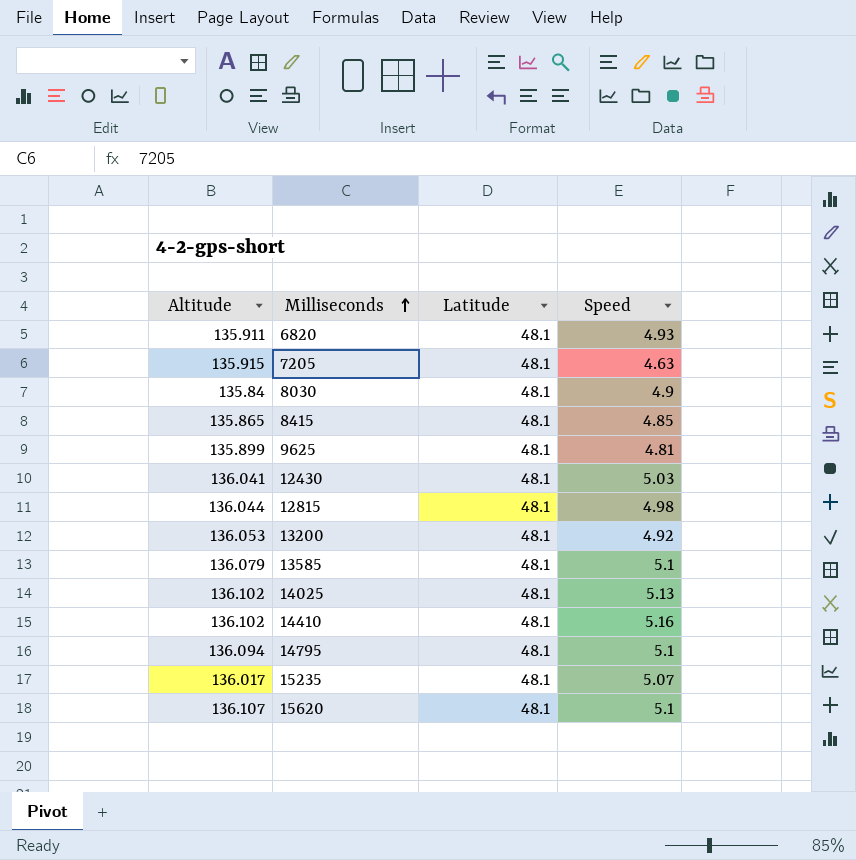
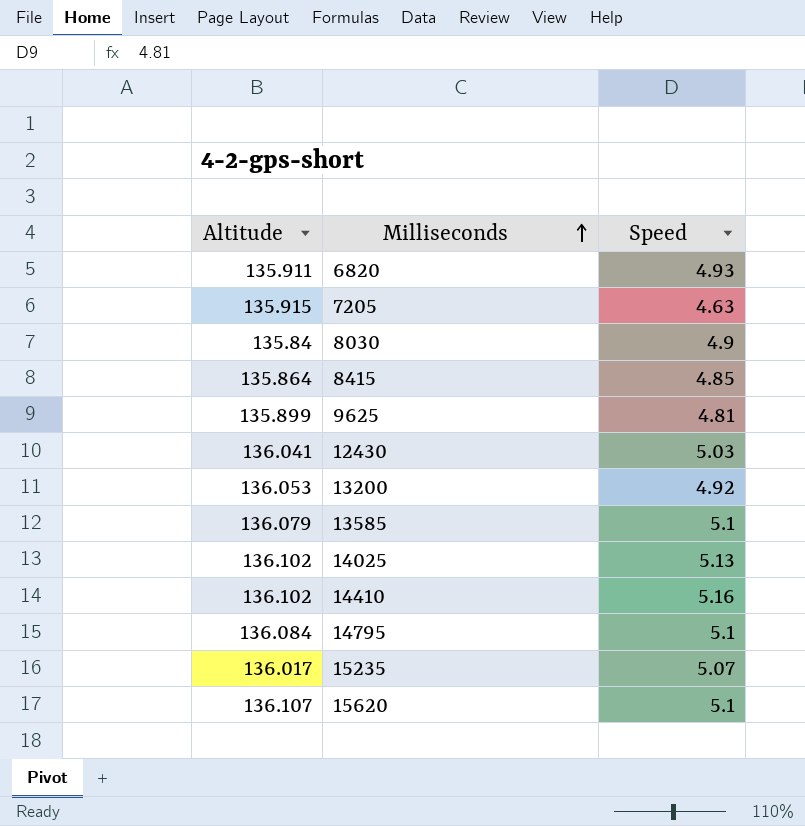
column Latitude | position: 3 -> none
row 12815: 136.044 | 48.1 | 4.98 -> none
8415 | Altitude: 135.865 -> 135.864
14795 | Altitude: 136.094 -> 136.084

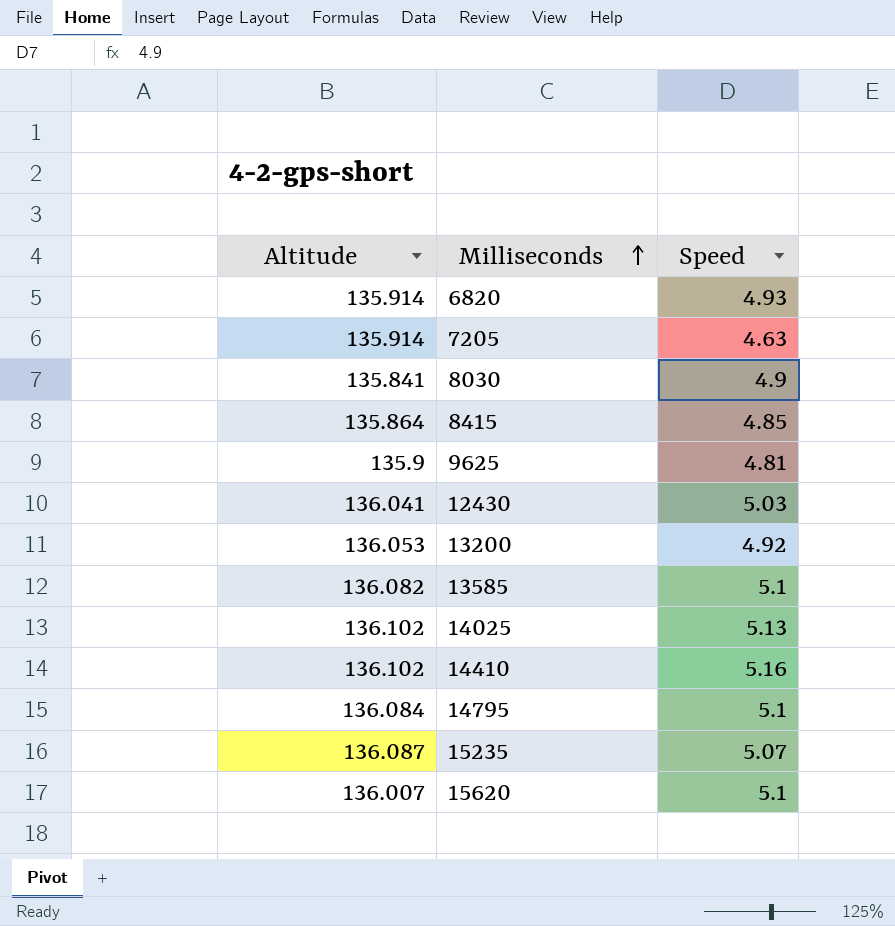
6820 | Altitude: 135.911 -> 135.914
7205 | Altitude: 135.915 -> 135.914
8030 | Altitude: 135.84 -> 135.841
9625 | Altitude: 135.899 -> 135.9
13585 | Altitude: 136.079 -> 136.082
15235 | Altitude: 136.017 -> 136.087
15620 | Altitude: 136.107 -> 136.007

